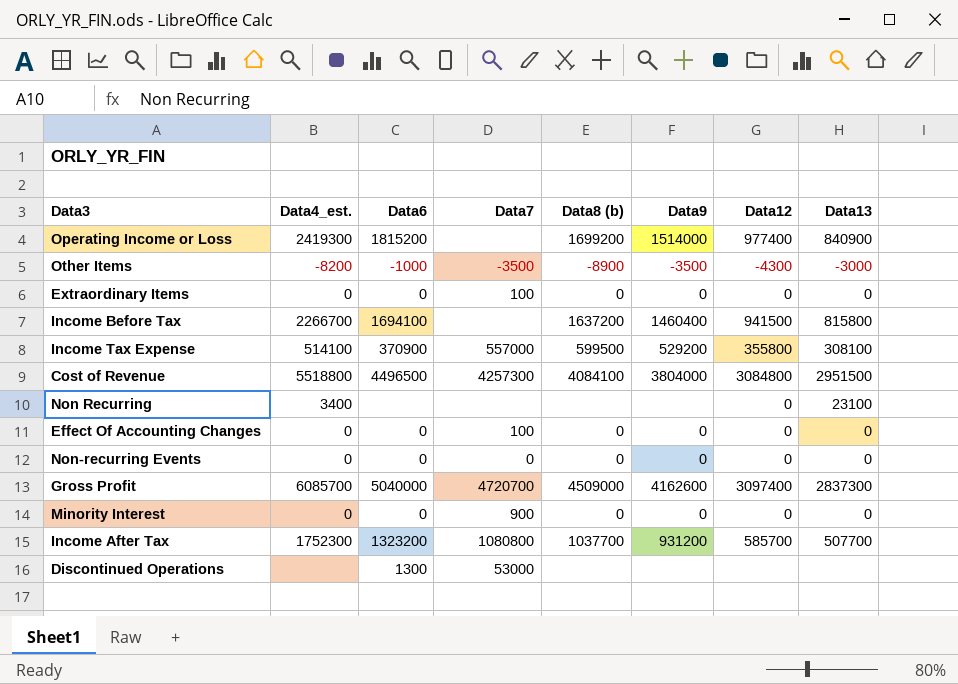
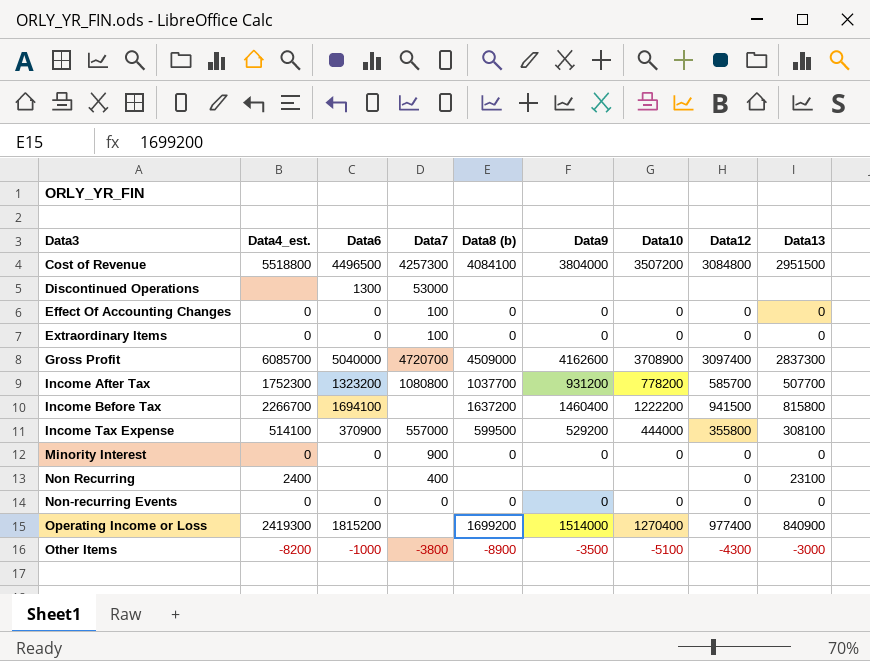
row order: none -> Data3 ascending
column Data10 | position: none -> 7
Non Recurring | Data4_est.: 3400 -> 2400
Non Recurring | Data7: none -> 400
Other Items | Data7: -3500 -> -3800

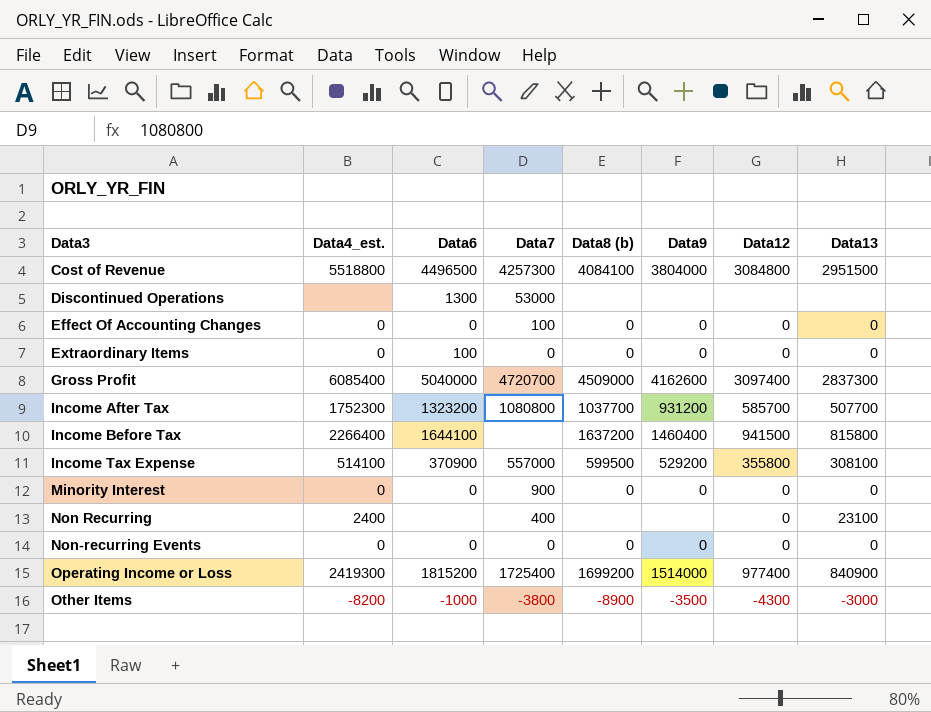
column Data10 | position: 7 -> none
Extraordinary Items | Data6: 0 -> 100
Extraordinary Items | Data7: 100 -> 0
Gross Profit | Data4_est.: 6085700 -> 6085400
Income Before Tax | Data4_est.: 2266700 -> 2266400
Income Before Tax | Data6: 1694100 -> 1644100
Operating Income or Loss | Data7: none -> 1725400

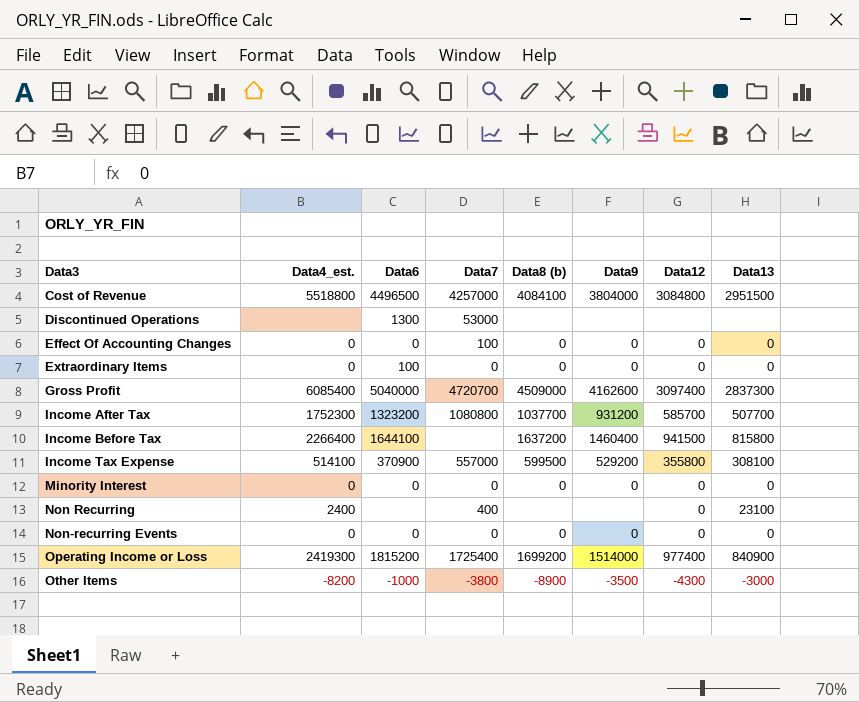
Cost of Revenue | Data7: 4257300 -> 4257000
Minority Interest | Data7: 900 -> 0

